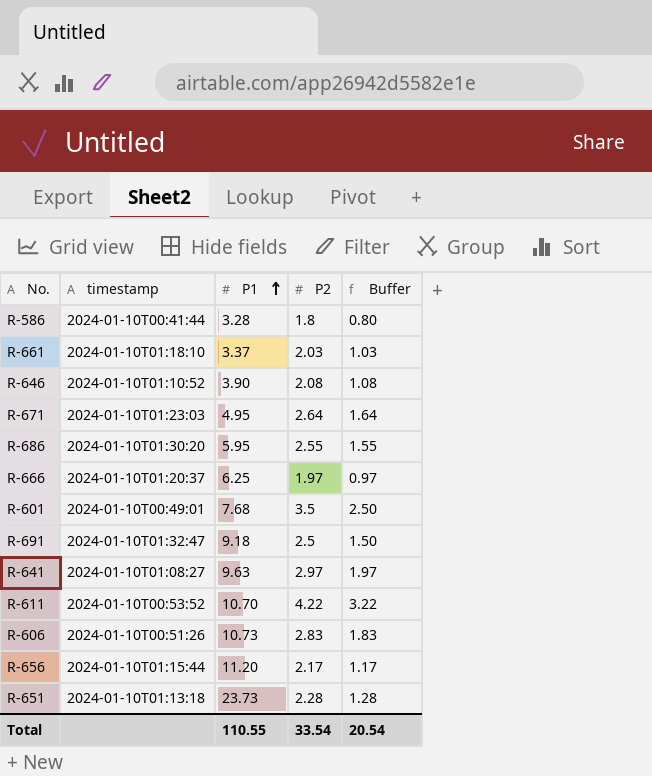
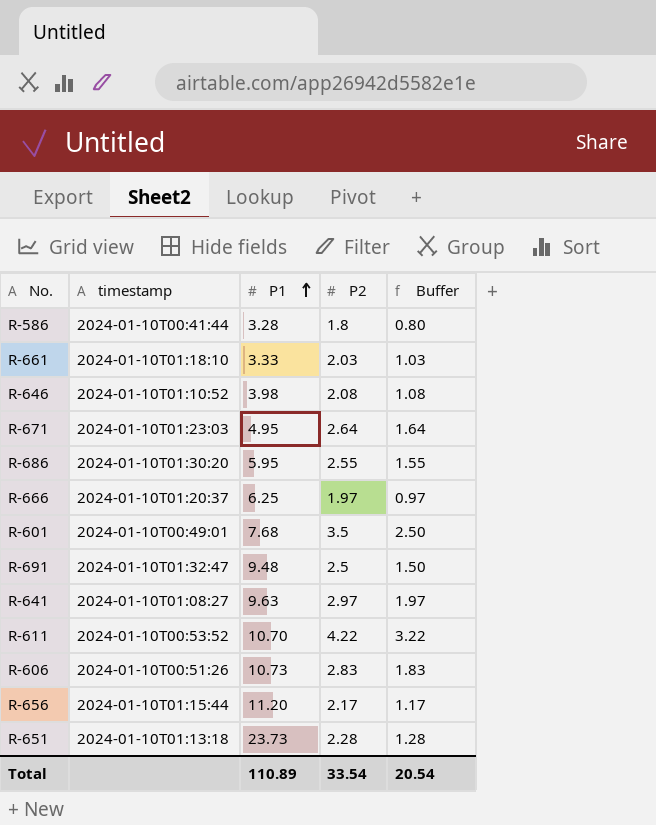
R-661 | P1: 3.37 -> 3.33
R-646 | P1: 3.90 -> 3.98
R-691 | P1: 9.18 -> 9.48
Total | P1: 110.55 -> 110.89

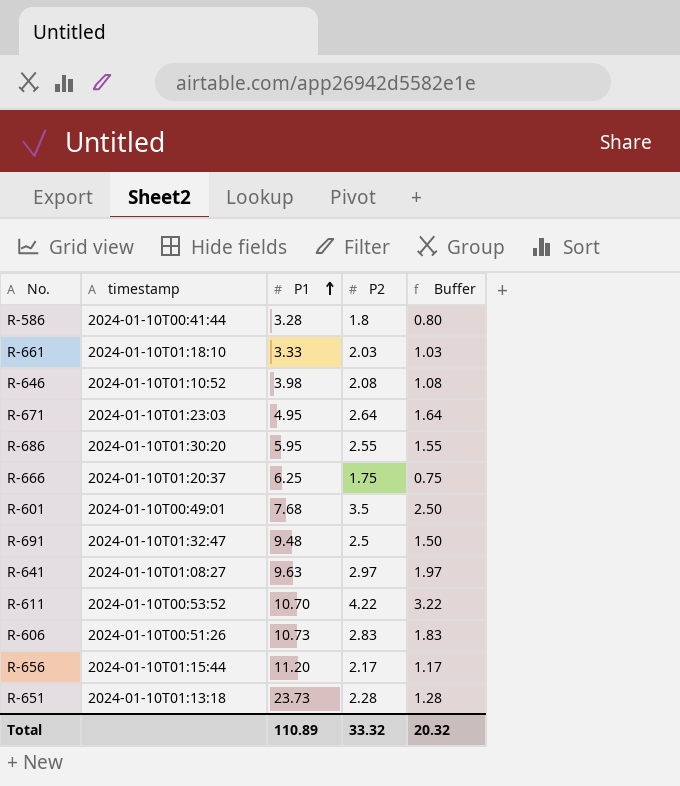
R-666 | P2: 1.97 -> 1.75
R-666 | Buffer: 0.97 -> 0.75
Total | P2: 33.54 -> 33.32
Total | Buffer: 20.54 -> 20.32

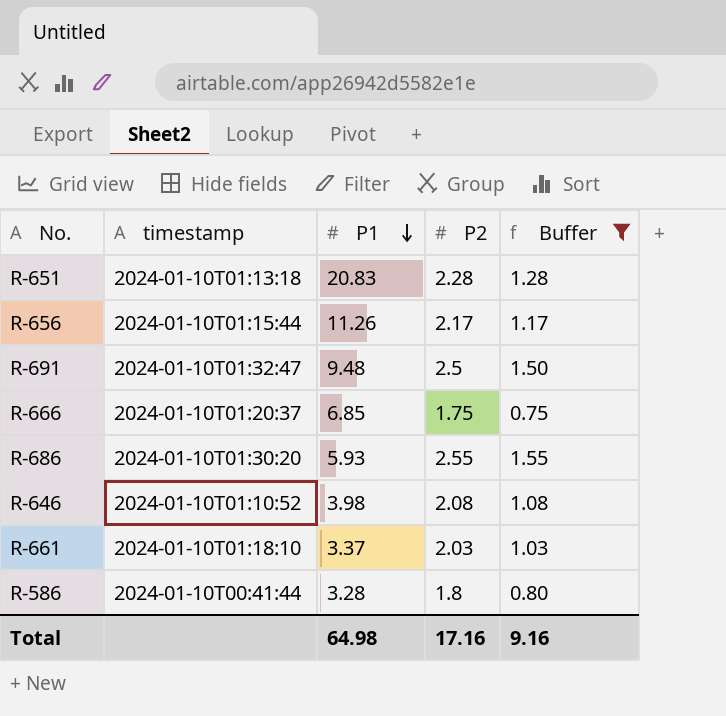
filter: none -> Buffer <= 1.55
row order: P1 ascending -> P1 descending
R-651 | P1: 23.73 -> 20.83
R-656 | P1: 11.20 -> 11.26
R-666 | P1: 6.25 -> 6.85
R-686 | P1: 5.95 -> 5.93
R-661 | P1: 3.33 -> 3.37
Total | P1: 110.89 -> 64.98
Total | P2: 33.32 -> 17.16
Total | Buffer: 20.32 -> 9.16

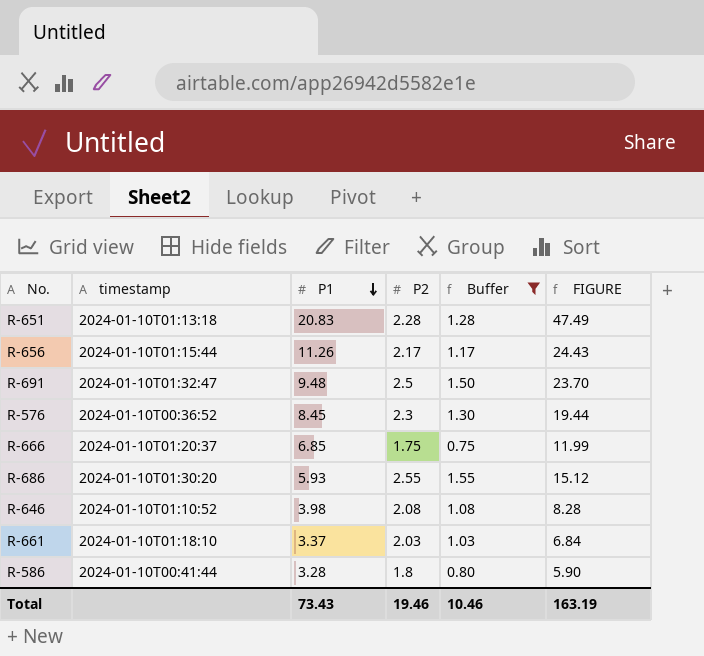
column FIGURE | formula: none -> [P1] * [P2]
row R-576: none -> 2024-01-10T00:36:52 | 8.45 | 2.3 | 1.30 | 19.44
Total | P1: 64.98 -> 73.43
Total | P2: 17.16 -> 19.46
Total | Buffer: 9.16 -> 10.46

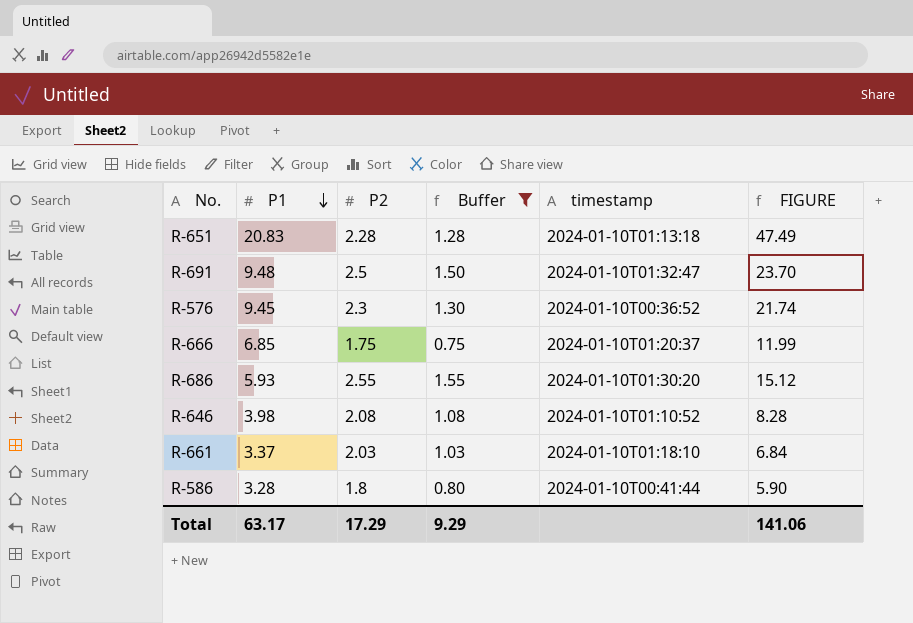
column timestamp | position: 2 -> 5
row R-656: 2024-01-10T01:15:44 | 11.26 | 2.17 | 1.17 | 24.43 -> none
R-576 | P1: 8.45 -> 9.45
R-576 | FIGURE: 19.44 -> 21.74
Total | P1: 73.43 -> 63.17
Total | P2: 19.46 -> 17.29
Total | Buffer: 10.46 -> 9.29
Total | FIGURE: 163.19 -> 141.06

